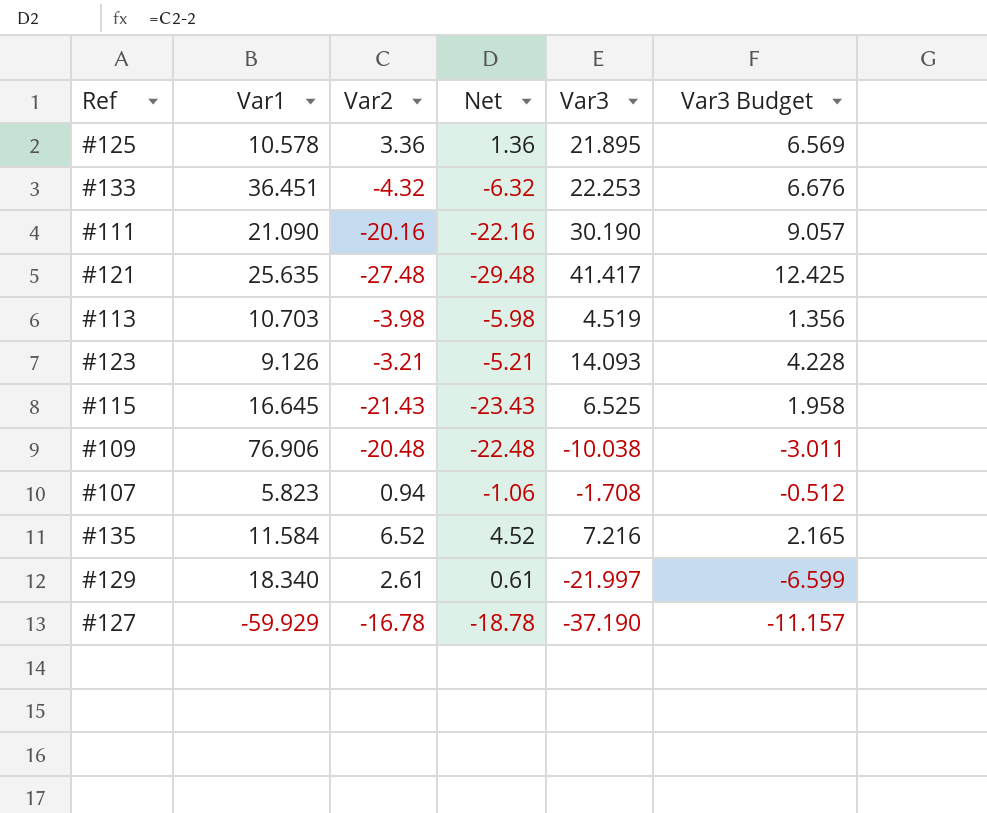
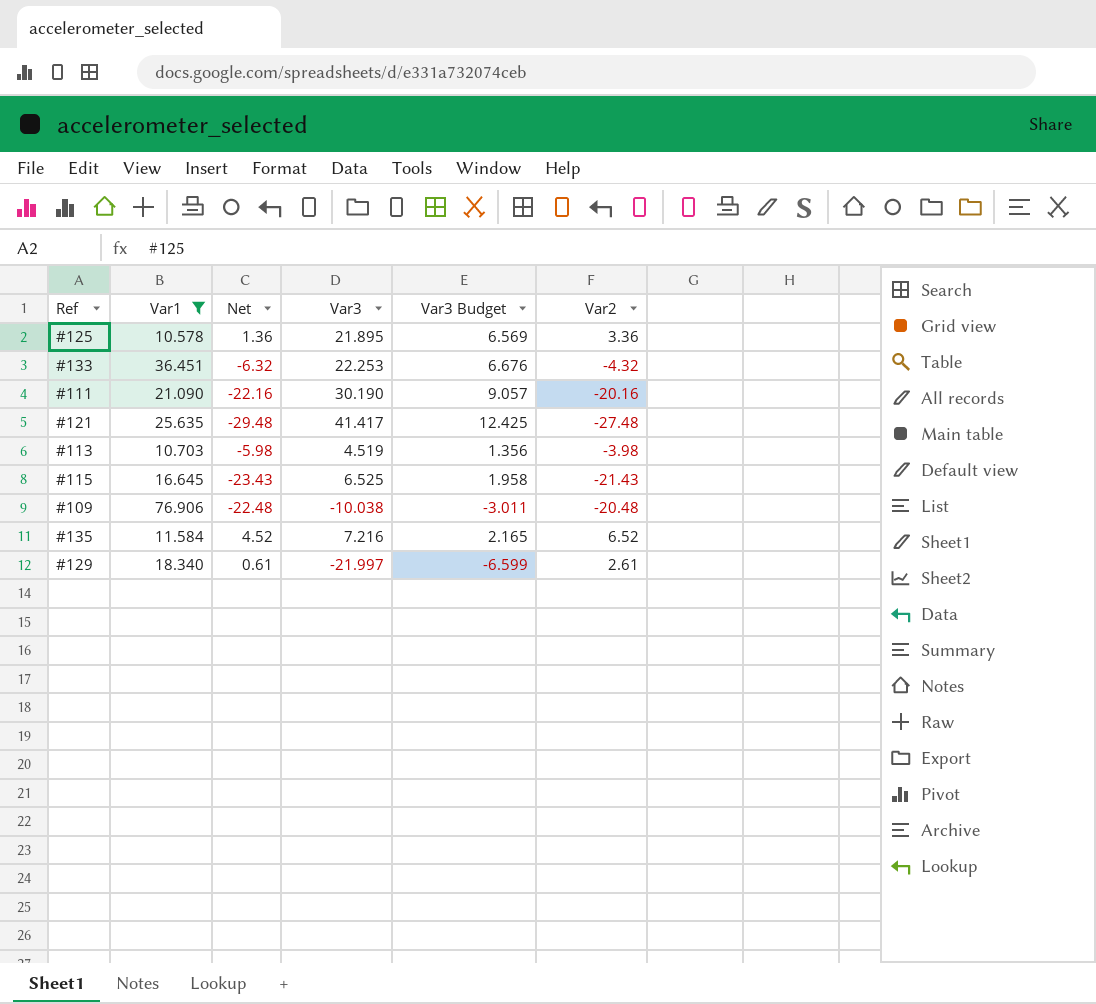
filter: none -> Var1 >= 10.578
column Var2 | position: 3 -> 6

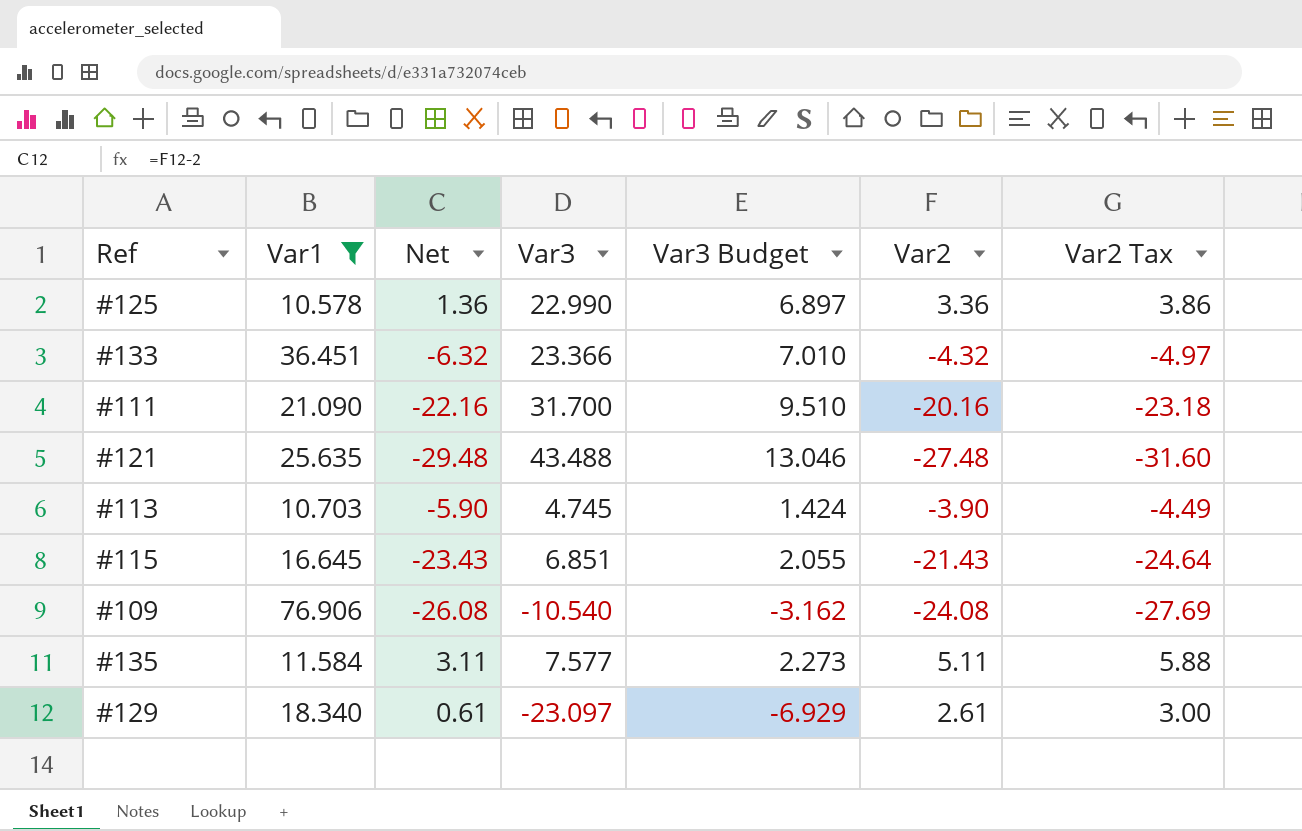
column Var2 Tax | formula: none -> [Var2] * 1.15
#125 | Var3: 21.895 -> 22.990
#125 | Var3 Budget: 6.569 -> 6.897
#133 | Var3: 22.253 -> 23.366
#133 | Var3 Budget: 6.676 -> 7.010
#111 | Var3: 30.190 -> 31.700
#111 | Var3 Budget: 9.057 -> 9.510
#121 | Var3: 41.417 -> 43.488
#121 | Var3 Budget: 12.425 -> 13.046
#113 | Net: -5.98 -> -5.90
#113 | Var3: 4.519 -> 4.745
#113 | Var3 Budget: 1.356 -> 1.424
#113 | Var2: -3.98 -> -3.90
#115 | Var3: 6.525 -> 6.851
#115 | Var3 Budget: 1.958 -> 2.055
#109 | Net: -22.48 -> -26.08
#109 | Var3: -10.038 -> -10.540
#109 | Var3 Budget: -3.011 -> -3.162
#109 | Var2: -20.48 -> -24.08
#135 | Net: 4.52 -> 3.11
#135 | Var3: 7.216 -> 7.577
#135 | Var3 Budget: 2.165 -> 2.273
#135 | Var2: 6.52 -> 5.11
#129 | Var3: -21.997 -> -23.097
#129 | Var3 Budget: -6.599 -> -6.929

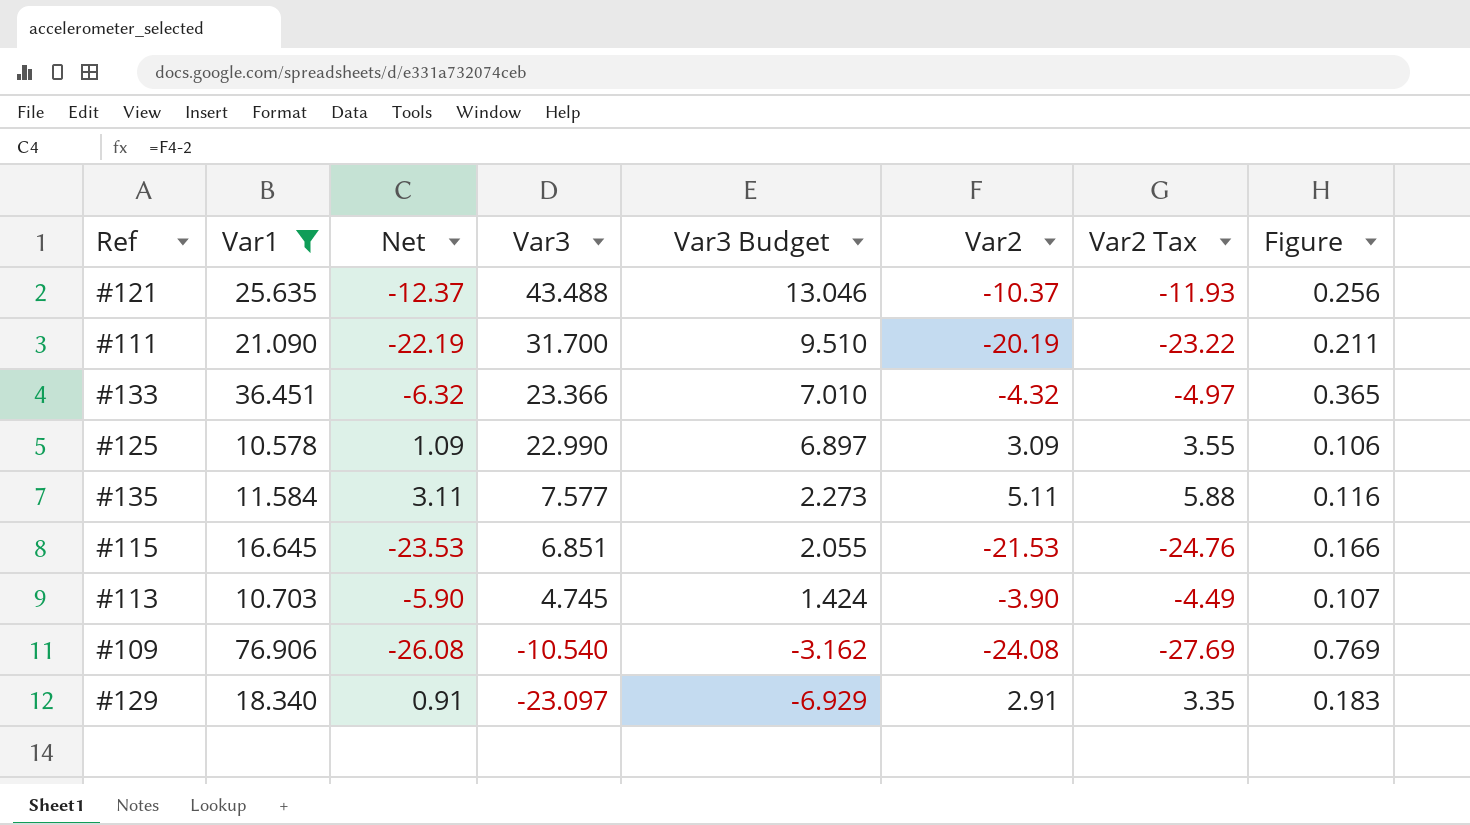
row order: none -> Var3 descending
column Figure | formula: none -> [Var1] * 0.01
#121 | Net: -29.48 -> -12.37
#121 | Var2: -27.48 -> -10.37
#121 | Var2 Tax: -31.60 -> -11.93
#111 | Net: -22.16 -> -22.19
#111 | Var2: -20.16 -> -20.19
#111 | Var2 Tax: -23.18 -> -23.22
#125 | Net: 1.36 -> 1.09
#125 | Var2: 3.36 -> 3.09
#125 | Var2 Tax: 3.86 -> 3.55
#115 | Net: -23.43 -> -23.53
#115 | Var2: -21.43 -> -21.53
#115 | Var2 Tax: -24.64 -> -24.76
#129 | Net: 0.61 -> 0.91
#129 | Var2: 2.61 -> 2.91
#129 | Var2 Tax: 3.00 -> 3.35

